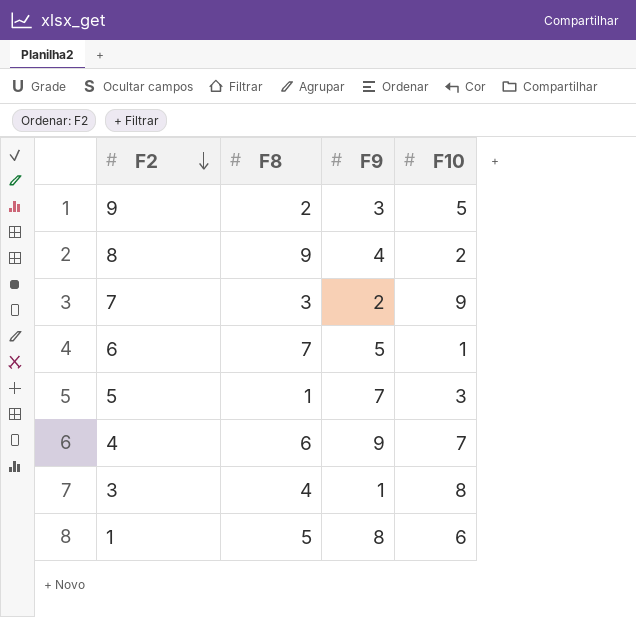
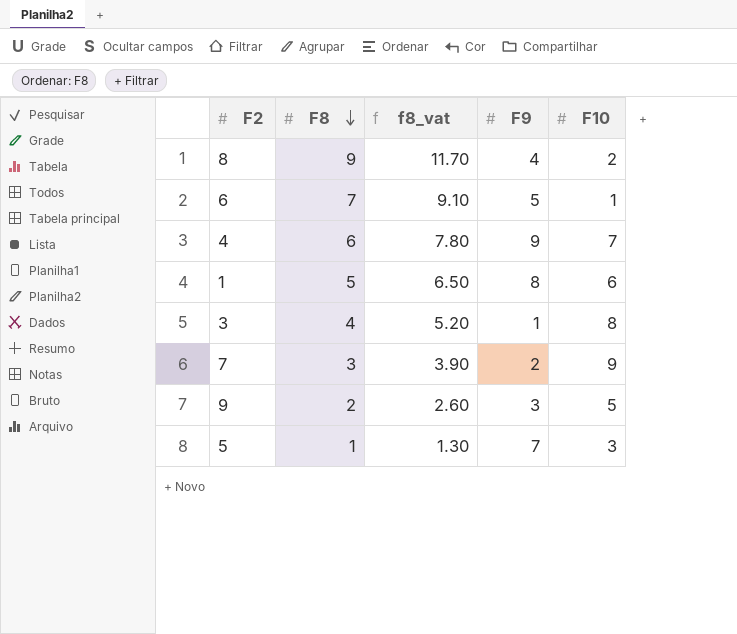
row order: F2 descending -> F8 descending
column f8_vat | formula: none -> [F8] * 1.3

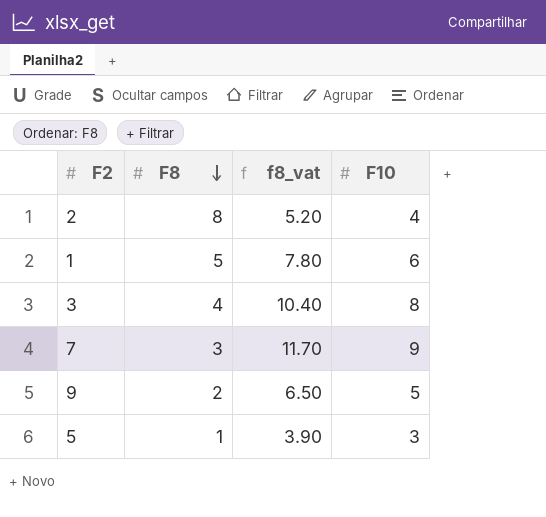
column F9 | position: 4 -> none
column f8_vat | formula: [F8] * 1.3 -> [F10] * 1.3
row 8: 9 | 11.70 | 4 | 2 -> none
row 6: 7 | 9.10 | 5 | 1 -> none
row 4: 6 | 7.80 | 9 | 7 -> none
row 2: none -> 8 | 5.20 | 4

